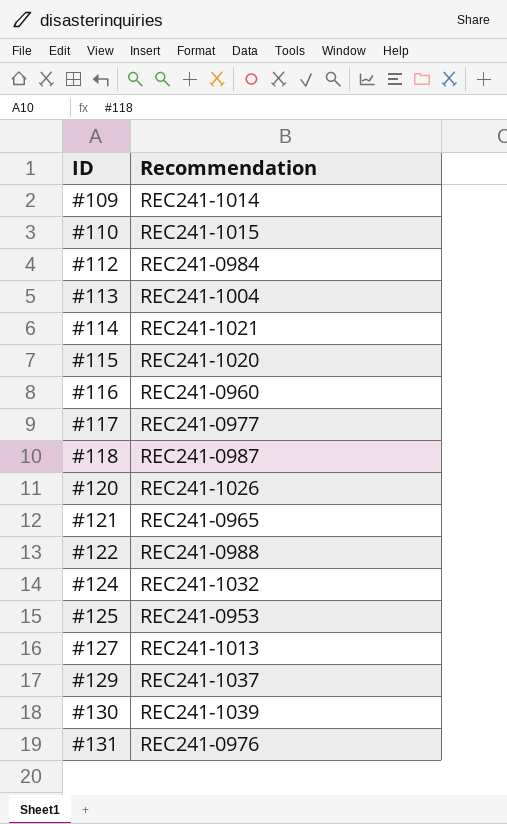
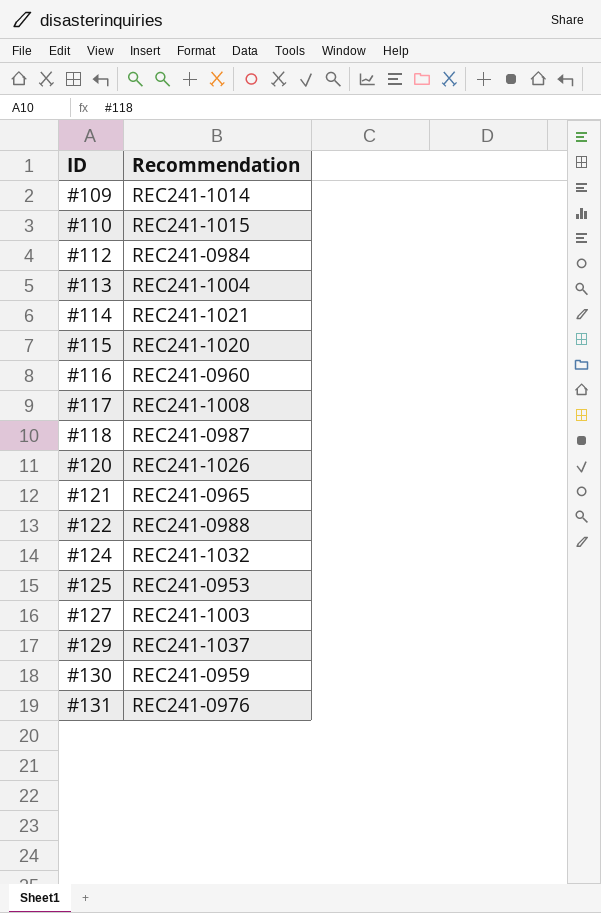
#117 | Recommendation: REC241-0977 -> REC241-1008
#127 | Recommendation: REC241-1013 -> REC241-1003
#130 | Recommendation: REC241-1039 -> REC241-0959

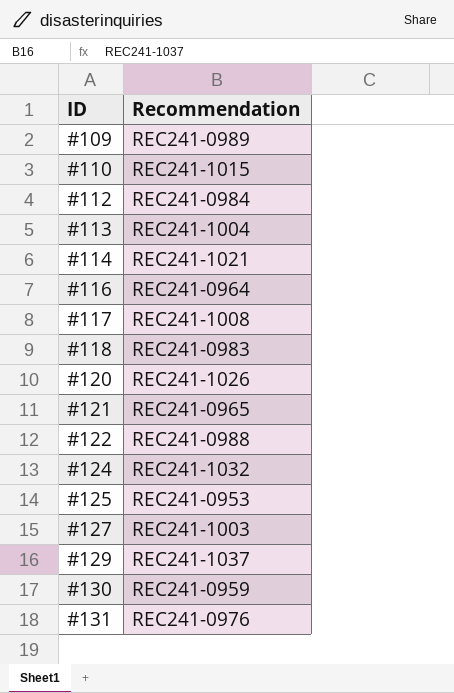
row #115: REC241-1020 -> none
#109 | Recommendation: REC241-1014 -> REC241-0989
#116 | Recommendation: REC241-0960 -> REC241-0964
#118 | Recommendation: REC241-0987 -> REC241-0983

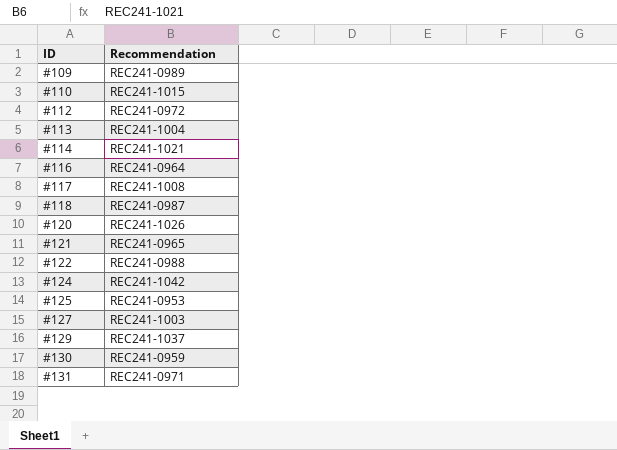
#112 | Recommendation: REC241-0984 -> REC241-0972
#118 | Recommendation: REC241-0983 -> REC241-0987
#124 | Recommendation: REC241-1032 -> REC241-1042
#131 | Recommendation: REC241-0976 -> REC241-0971

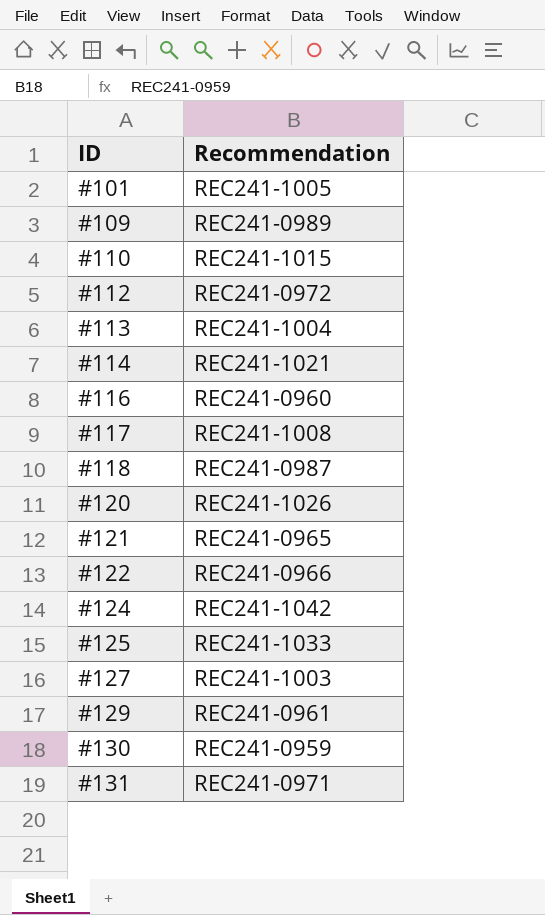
row #101: none -> REC241-1005
#116 | Recommendation: REC241-0964 -> REC241-0960
#122 | Recommendation: REC241-0988 -> REC241-0966
#125 | Recommendation: REC241-0953 -> REC241-1033
#129 | Recommendation: REC241-1037 -> REC241-0961

